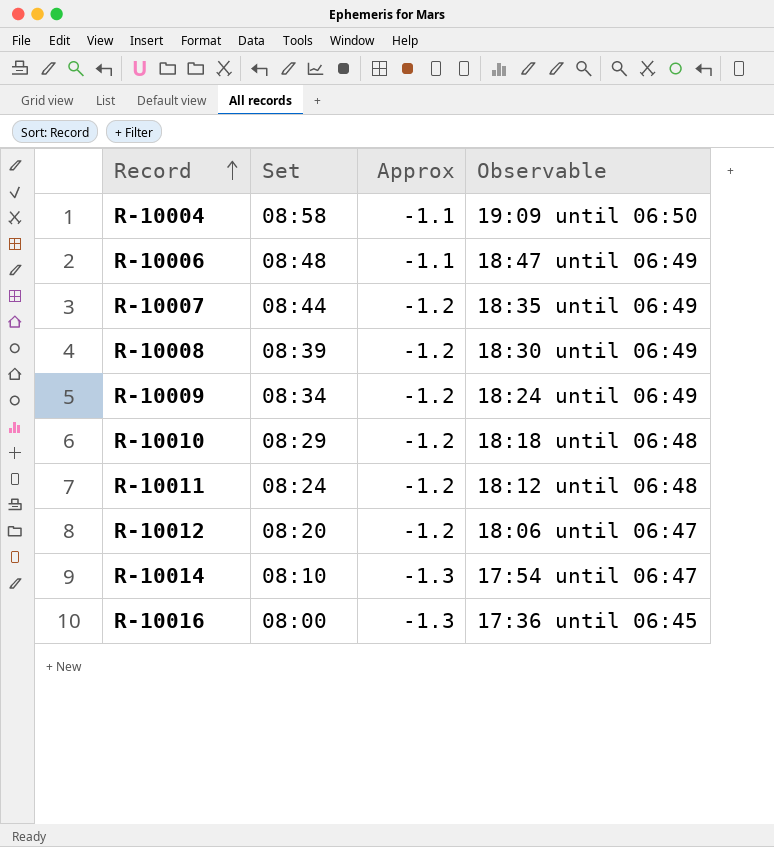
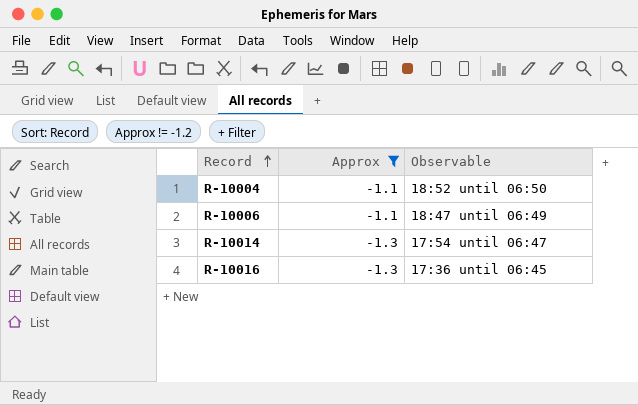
filter: none -> Approx != -1.2
column Set | position: 2 -> none
R-10004 | Observable: 19:09 until 06:50 -> 18:52 until 06:50

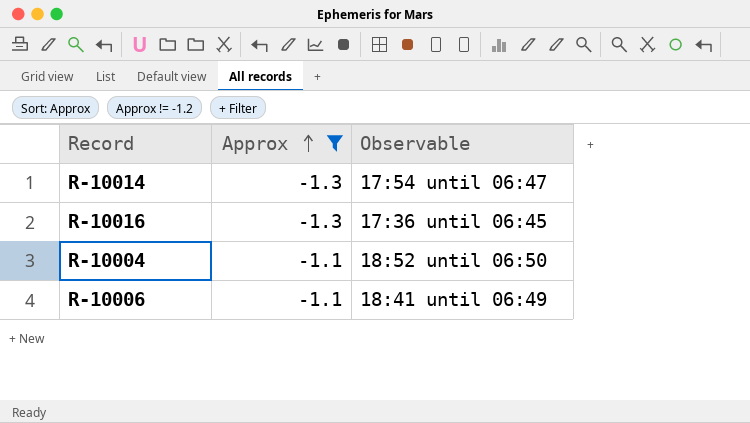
row order: Record ascending -> Approx ascending
R-10006 | Observable: 18:47 until 06:49 -> 18:41 until 06:49

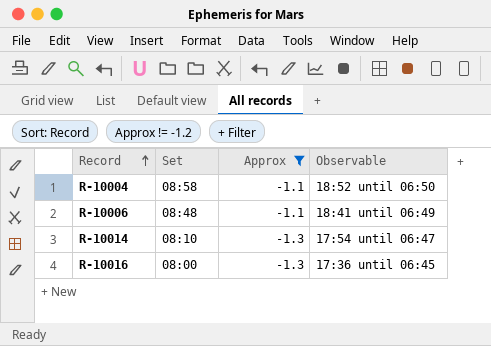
row order: Approx ascending -> Record ascending
column Set | position: none -> 2

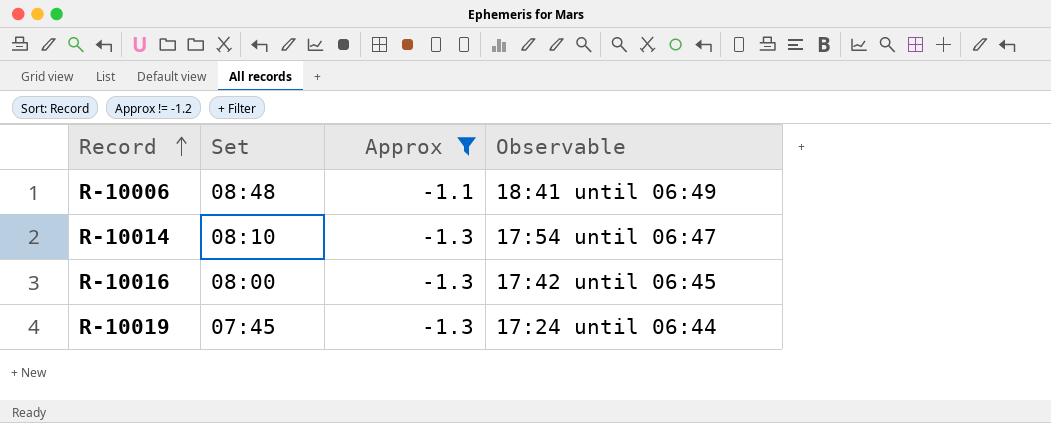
row R-10004: 08:58 | -1.1 | 18:52 until 06:50 -> none
R-10016 | Observable: 17:36 until 06:45 -> 17:42 until 06:45
row R-10019: none -> 07:45 | -1.3 | 17:24 until 06:44

